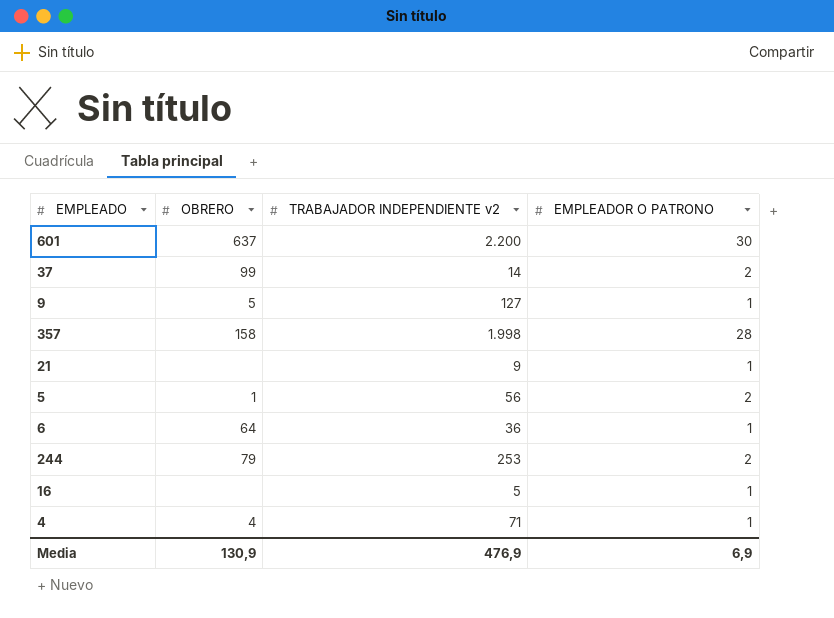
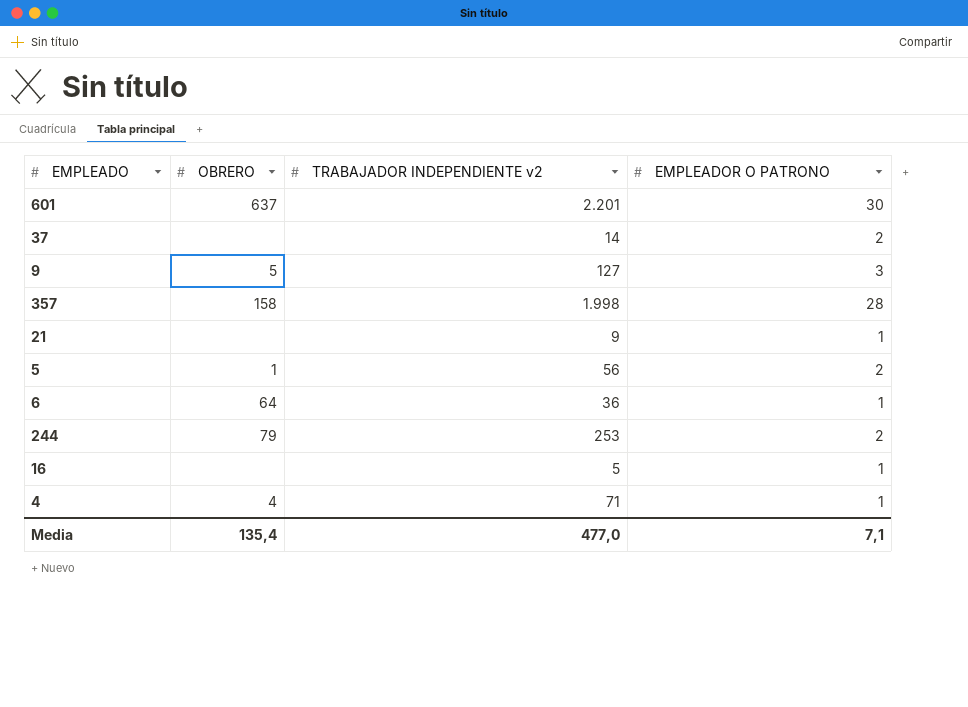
601 | TRABAJADOR INDEPENDIENTE v2: 2.200 -> 2.201
37 | OBRERO: 99 -> none
9 | EMPLEADOR O PATRONO: 1 -> 3
Media | OBRERO: 130,9 -> 135,4
Media | TRABAJADOR INDEPENDIENTE v2: 476,9 -> 477,0
Media | EMPLEADOR O PATRONO: 6,9 -> 7,1

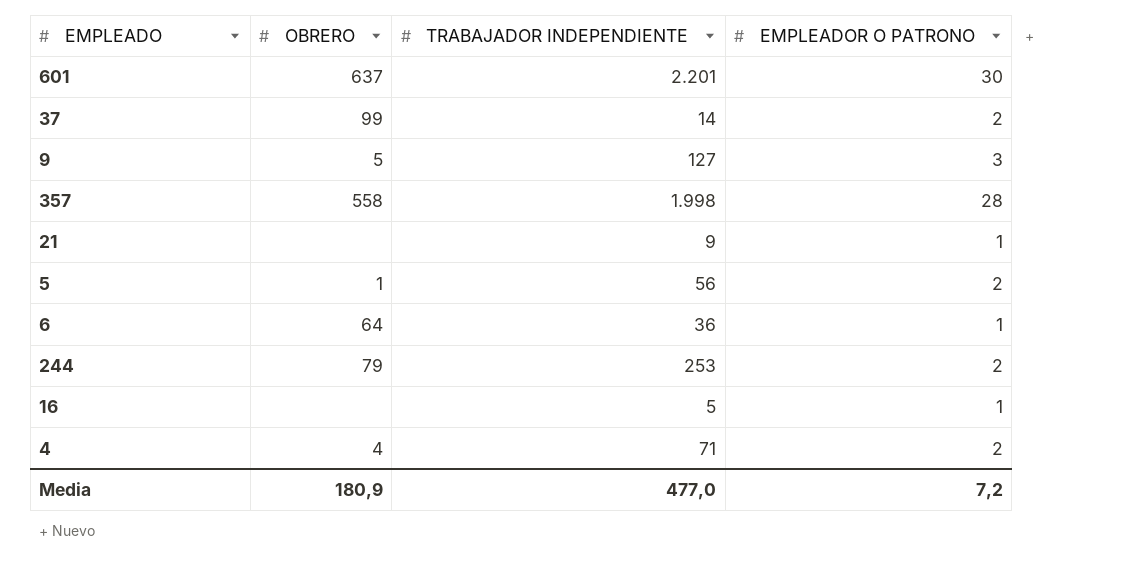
column name: TRABAJADOR INDEPENDIENTE v2 -> TRABAJADOR INDEPENDIENTE
37 | OBRERO: none -> 99
357 | OBRERO: 158 -> 558
4 | EMPLEADOR O PATRONO: 1 -> 2
Media | OBRERO: 135,4 -> 180,9
Media | EMPLEADOR O PATRONO: 7,1 -> 7,2

